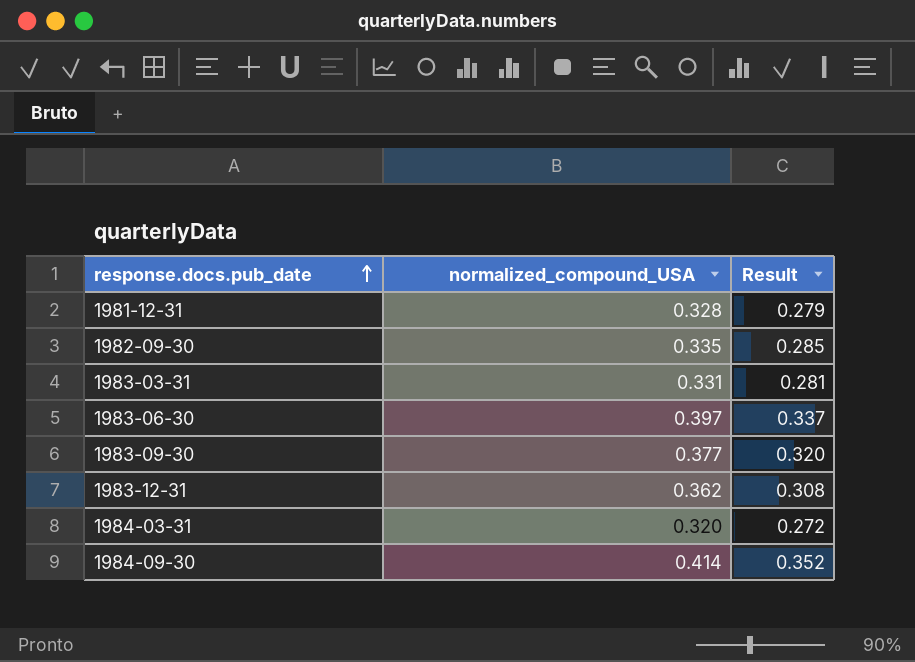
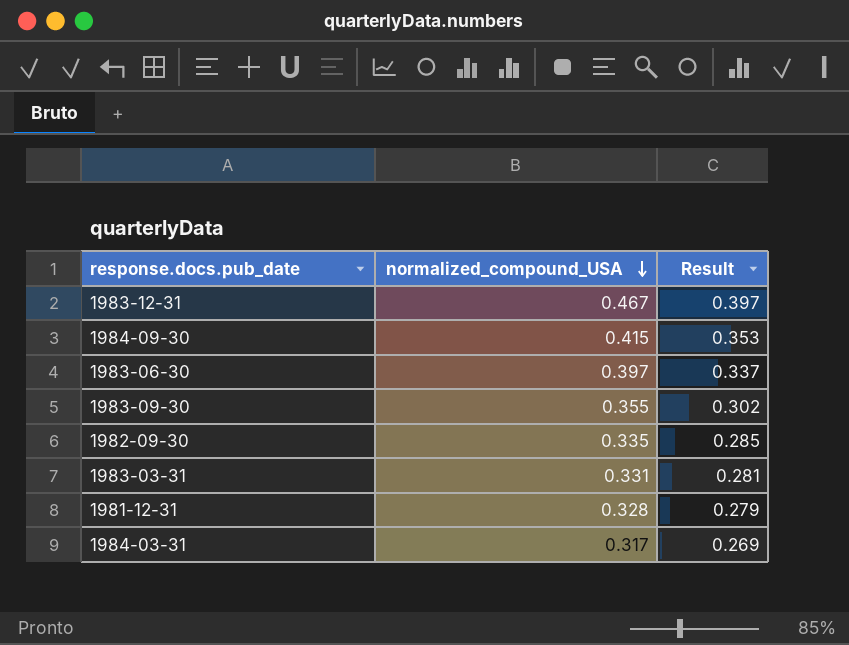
row order: response.docs.pub_date ascending -> normalized_compound_USA descending
1983-12-31 | normalized_compound_USA: 0.362 -> 0.467
1983-12-31 | Result: 0.308 -> 0.397
1984-09-30 | normalized_compound_USA: 0.414 -> 0.415
1984-09-30 | Result: 0.352 -> 0.353
1983-09-30 | normalized_compound_USA: 0.377 -> 0.355
1983-09-30 | Result: 0.320 -> 0.302
1984-03-31 | normalized_compound_USA: 0.320 -> 0.317
1984-03-31 | Result: 0.272 -> 0.269

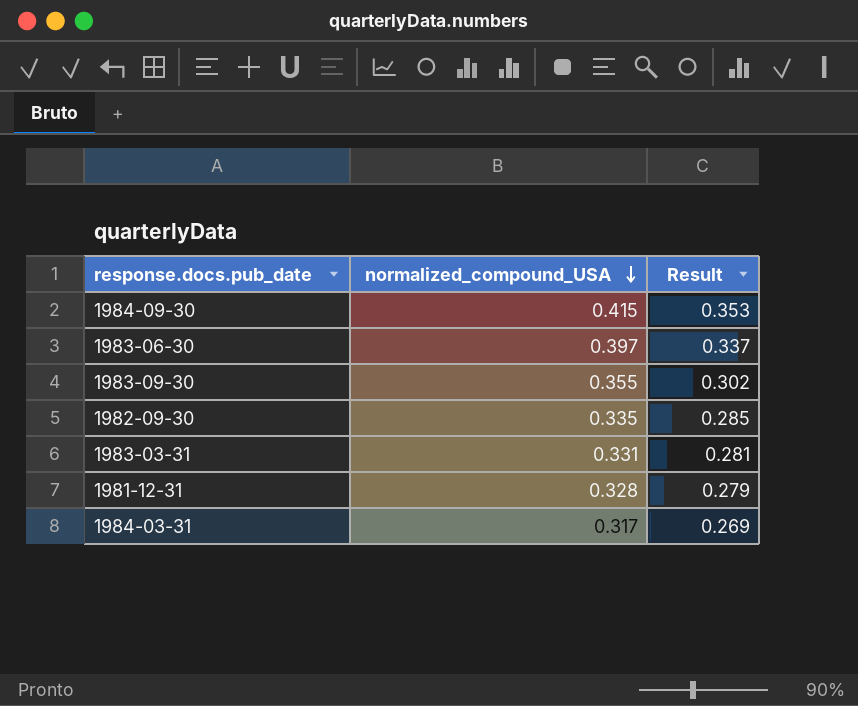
row 1983-12-31: 0.467 | 0.397 -> none

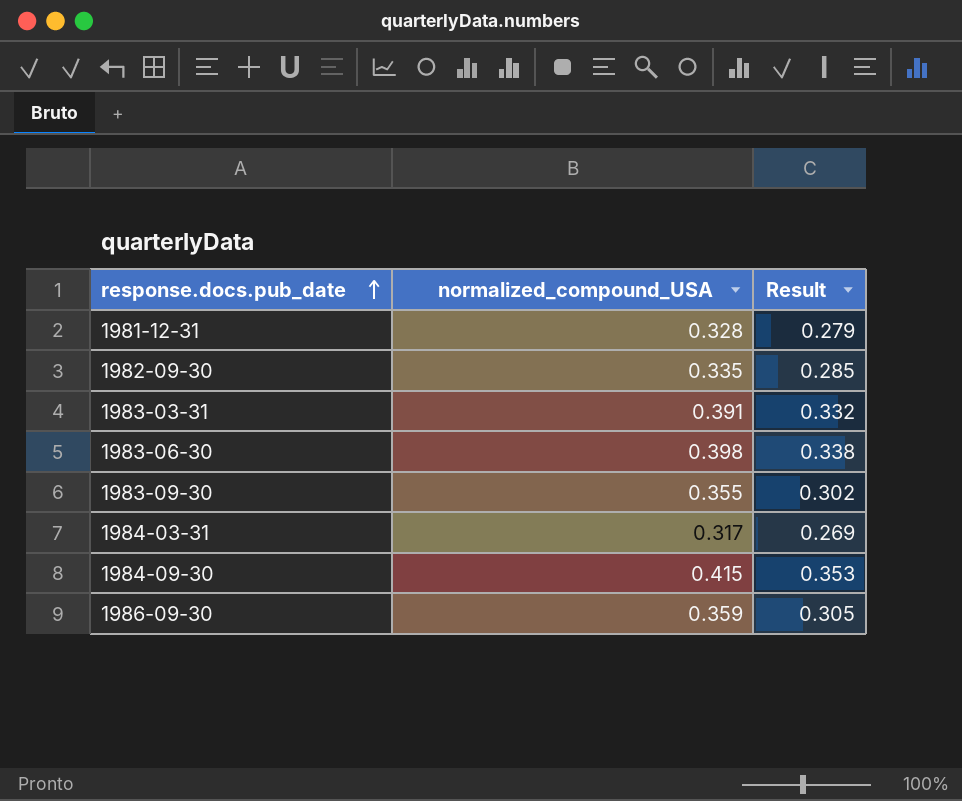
row order: normalized_compound_USA descending -> response.docs.pub_date ascending
1983-03-31 | normalized_compound_USA: 0.331 -> 0.391
1983-03-31 | Result: 0.281 -> 0.332
1983-06-30 | normalized_compound_USA: 0.397 -> 0.398
1983-06-30 | Result: 0.337 -> 0.338
row 1986-09-30: none -> 0.359 | 0.305

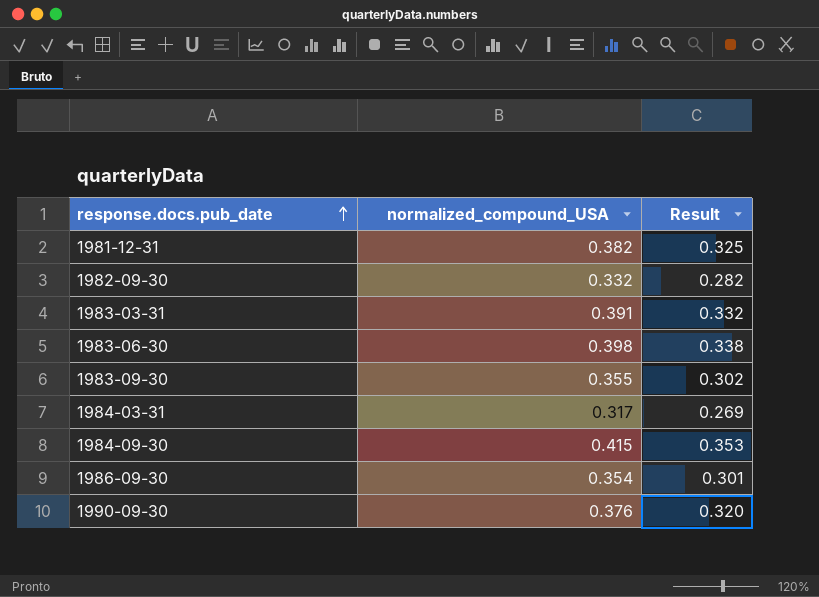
1981-12-31 | normalized_compound_USA: 0.328 -> 0.382
1981-12-31 | Result: 0.279 -> 0.325
1982-09-30 | normalized_compound_USA: 0.335 -> 0.332
1982-09-30 | Result: 0.285 -> 0.282
1986-09-30 | normalized_compound_USA: 0.359 -> 0.354
1986-09-30 | Result: 0.305 -> 0.301
row 1990-09-30: none -> 0.376 | 0.320

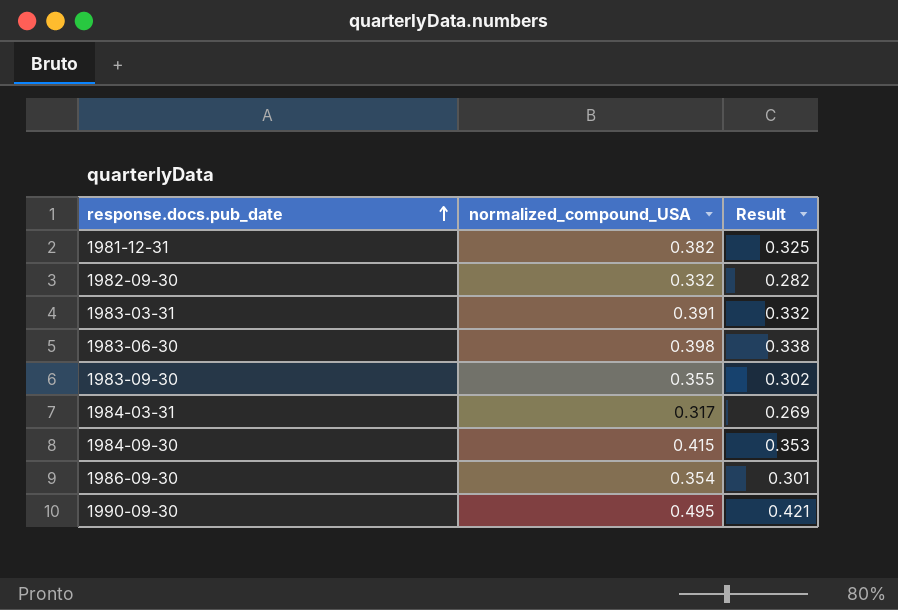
1990-09-30 | normalized_compound_USA: 0.376 -> 0.495
1990-09-30 | Result: 0.320 -> 0.421

